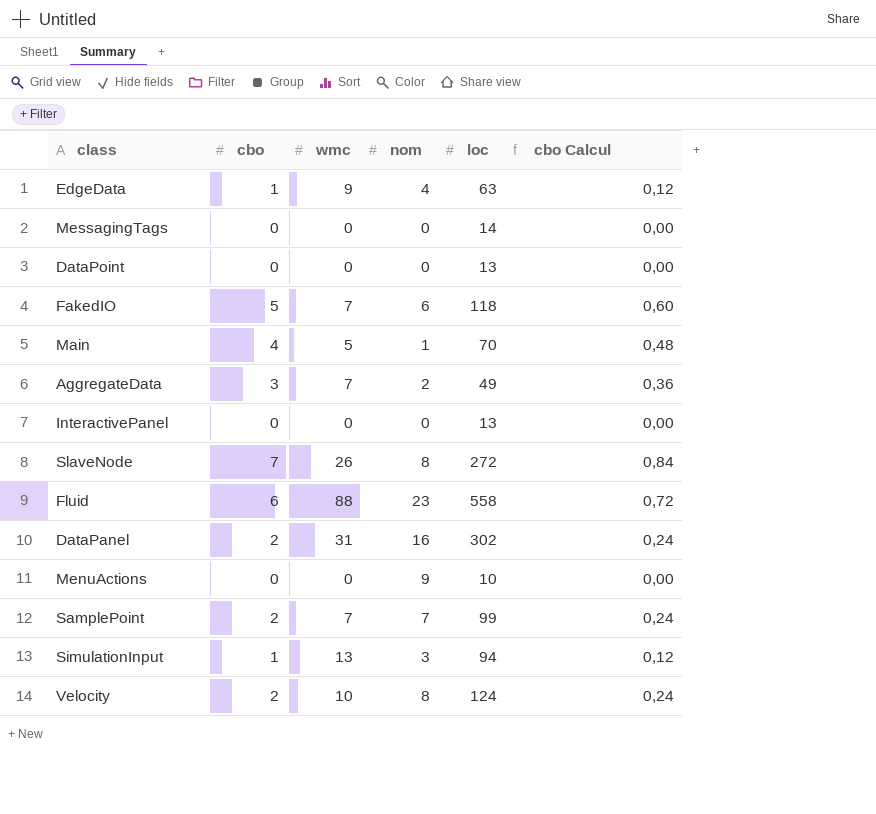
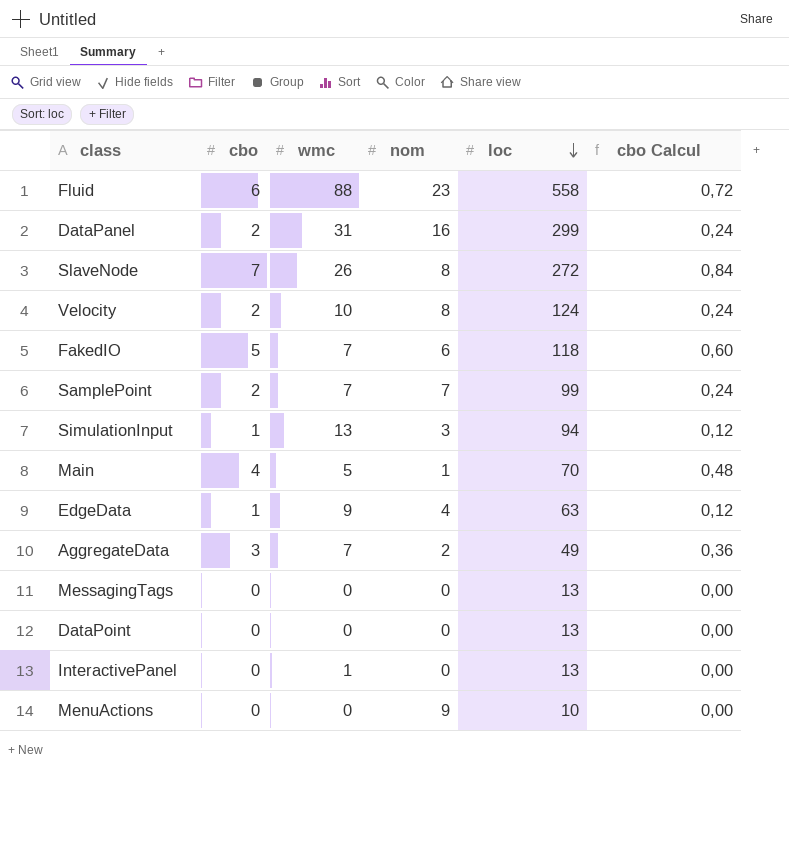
row order: none -> loc descending
DataPanel | loc: 302 -> 299
MessagingTags | loc: 14 -> 13
InteractivePanel | wmc: 0 -> 1

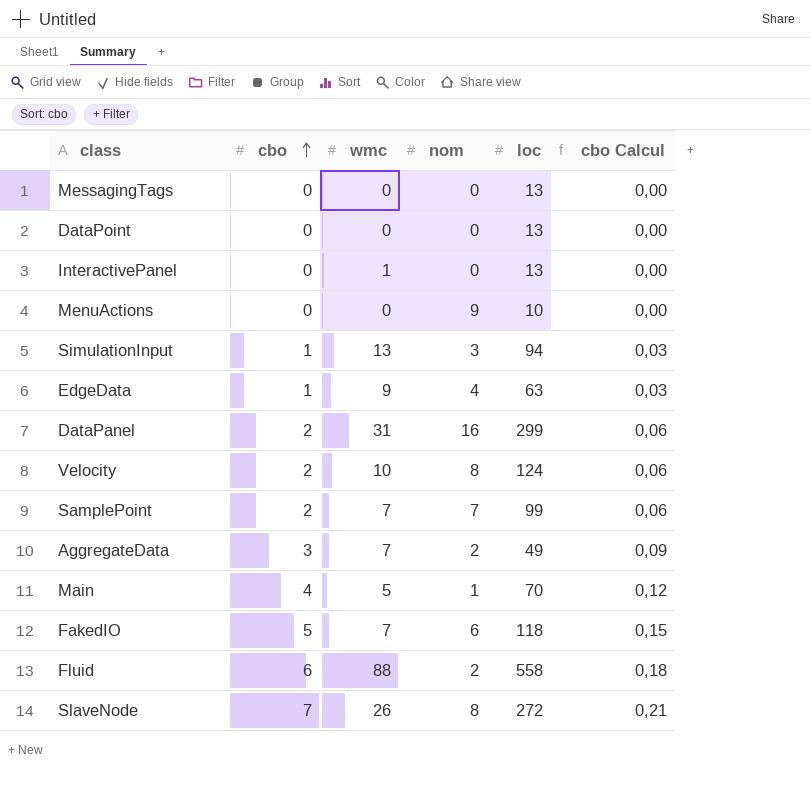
row order: loc descending -> cbo ascending
column cbo Calcul | formula: [cbo] * 0,12 -> [cbo] * 0,03
Fluid | nom: 23 -> 2

